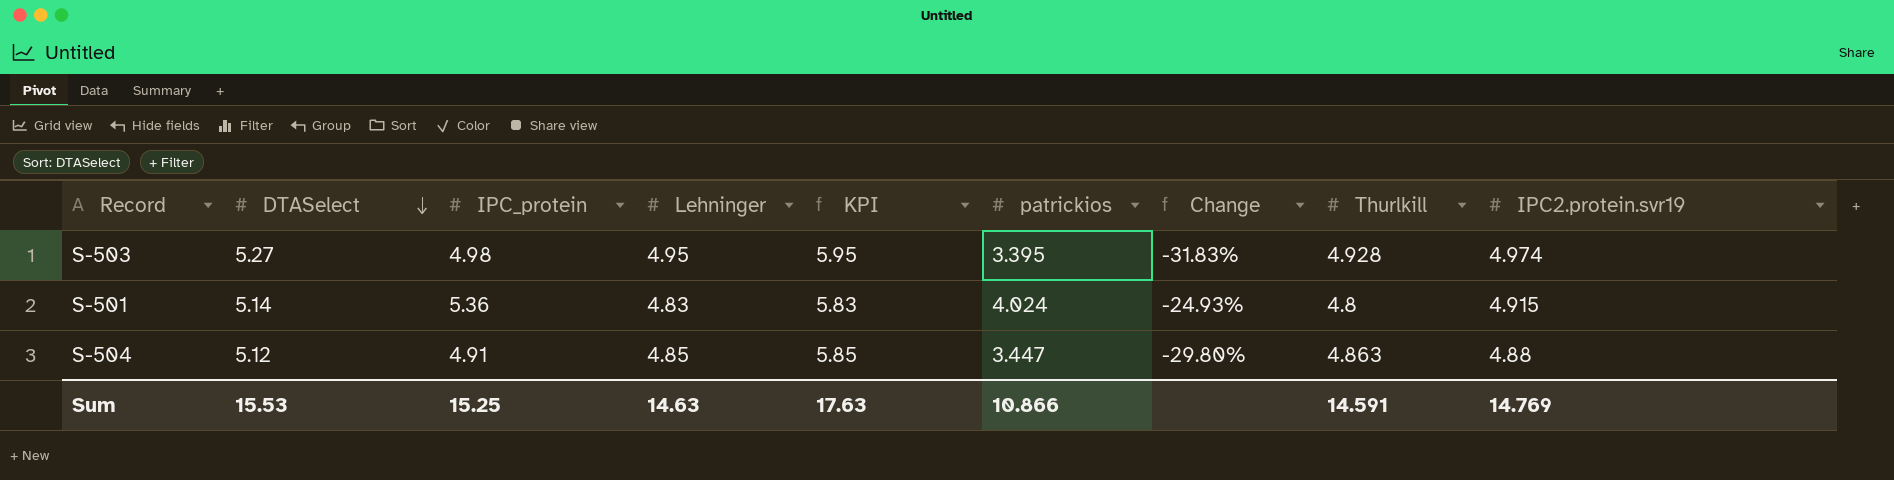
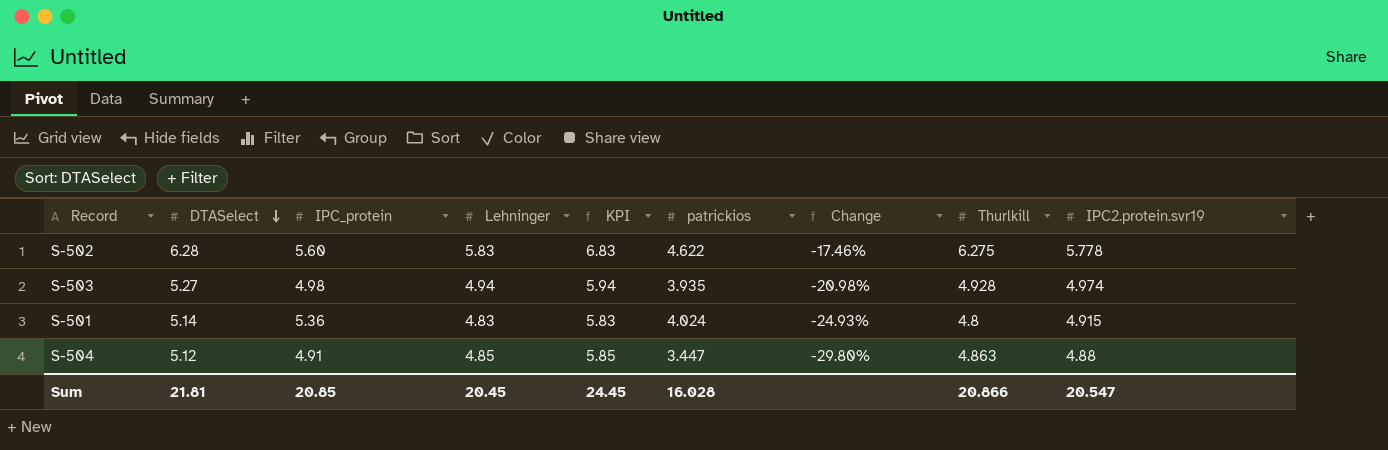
row S-502: none -> 6.28 | 5.60 | 5.83 | 6.83 | 4.622 | -17.46% | 6.275 | 5.778
S-503 | Lehninger: 4.95 -> 4.94
S-503 | KPI: 5.95 -> 5.94
S-503 | patrickios: 3.395 -> 3.935
S-503 | Change: -31.83% -> -20.98%
Sum | DTASelect: 15.53 -> 21.81
Sum | IPC_protein: 15.25 -> 20.85
Sum | Lehninger: 14.63 -> 20.45
Sum | KPI: 17.63 -> 24.45
Sum | patrickios: 10.866 -> 16.028
Sum | Thurlkill: 14.591 -> 20.866
Sum | IPC2.protein.svr19: 14.769 -> 20.547

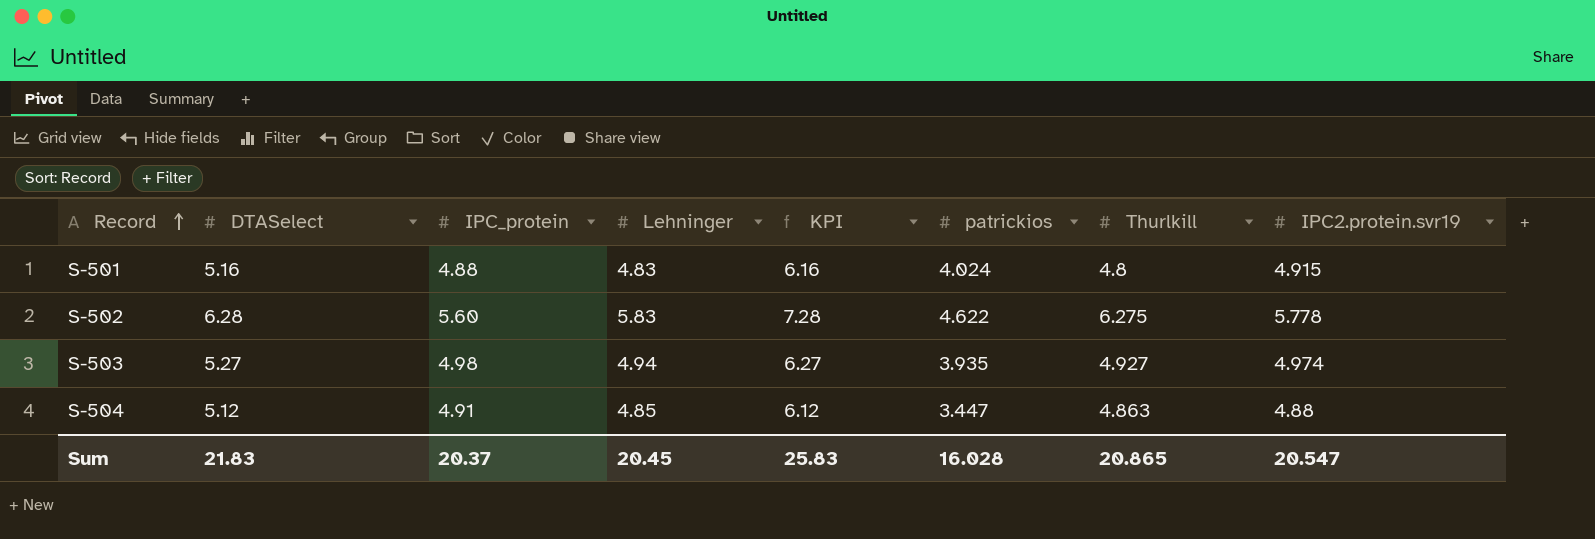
row order: DTASelect descending -> Record ascending
column Change | formula: ([patrickios] - [IPC_protein]) / [IPC_protein] -> none
column KPI | formula: [Lehninger] + 1 -> [DTASelect] + 1
S-501 | DTASelect: 5.14 -> 5.16
S-501 | IPC_protein: 5.36 -> 4.88
S-503 | Thurlkill: 4.928 -> 4.927
Sum | DTASelect: 21.81 -> 21.83
Sum | IPC_protein: 20.85 -> 20.37
Sum | KPI: 24.45 -> 25.83
Sum | Thurlkill: 20.866 -> 20.865

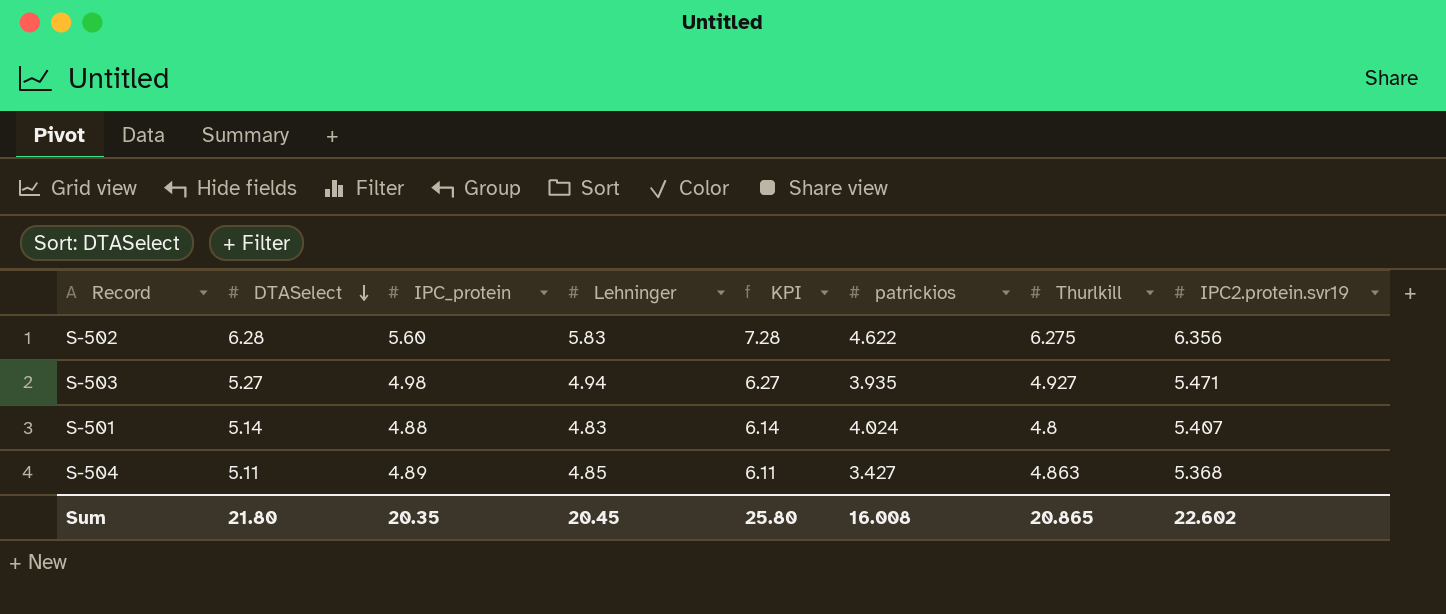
row order: Record ascending -> DTASelect descending
S-502 | IPC2.protein.svr19: 5.778 -> 6.356
S-503 | IPC2.protein.svr19: 4.974 -> 5.471
S-501 | DTASelect: 5.16 -> 5.14
S-501 | KPI: 6.16 -> 6.14
S-501 | IPC2.protein.svr19: 4.915 -> 5.407
S-504 | DTASelect: 5.12 -> 5.11
S-504 | IPC_protein: 4.91 -> 4.89
S-504 | KPI: 6.12 -> 6.11
S-504 | patrickios: 3.447 -> 3.427
S-504 | IPC2.protein.svr19: 4.88 -> 5.368
Sum | DTASelect: 21.83 -> 21.80
Sum | IPC_protein: 20.37 -> 20.35
Sum | KPI: 25.83 -> 25.80
Sum | patrickios: 16.028 -> 16.008
Sum | IPC2.protein.svr19: 20.547 -> 22.602

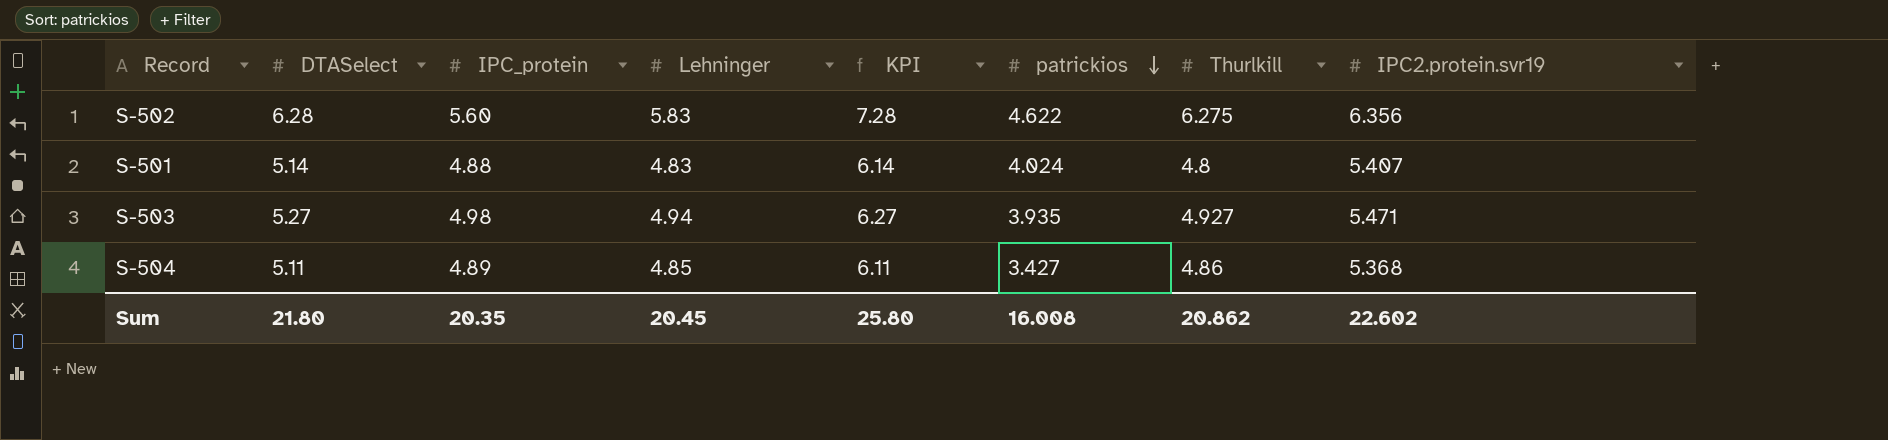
row order: DTASelect descending -> patrickios descending
S-504 | Thurlkill: 4.863 -> 4.86
Sum | Thurlkill: 20.865 -> 20.862

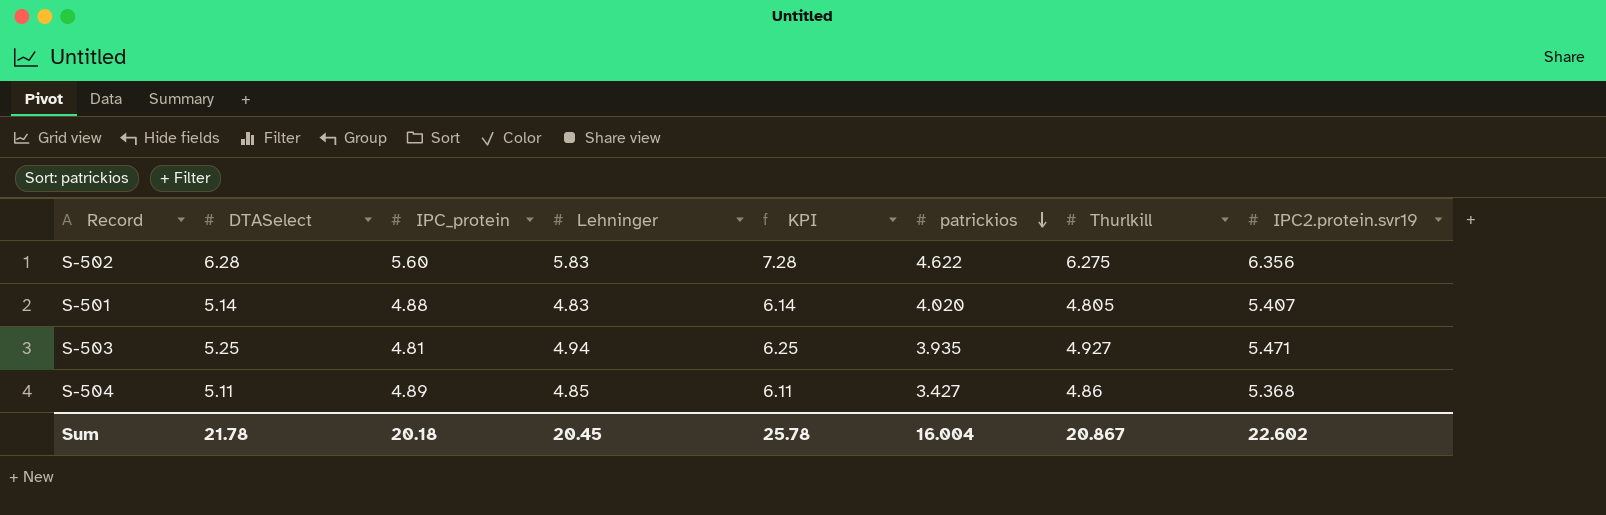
S-501 | patrickios: 4.024 -> 4.020
S-501 | Thurlkill: 4.8 -> 4.805
S-503 | DTASelect: 5.27 -> 5.25
S-503 | IPC_protein: 4.98 -> 4.81
S-503 | KPI: 6.27 -> 6.25
Sum | DTASelect: 21.80 -> 21.78
Sum | IPC_protein: 20.35 -> 20.18
Sum | KPI: 25.80 -> 25.78
Sum | patrickios: 16.008 -> 16.004
Sum | Thurlkill: 20.862 -> 20.867

